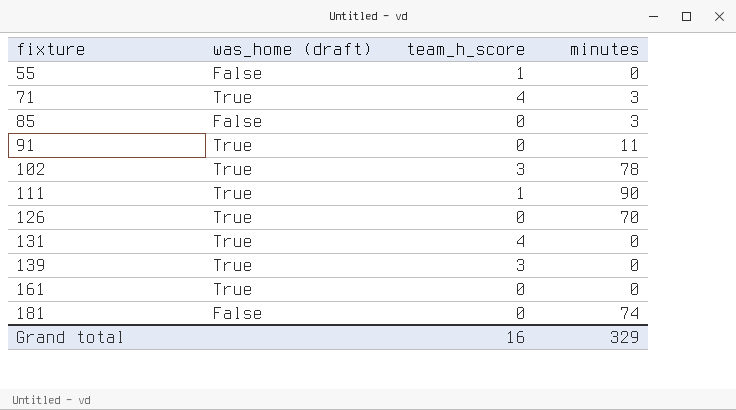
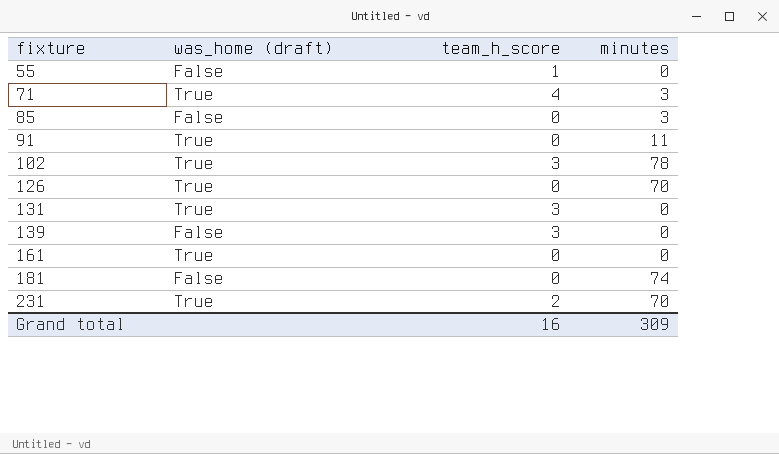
row 111: True | 1 | 90 -> none
131 | team_h_score: 4 -> 3
139 | was_home (draft): True -> False
row 231: none -> True | 2 | 70
Grand total | minutes: 329 -> 309

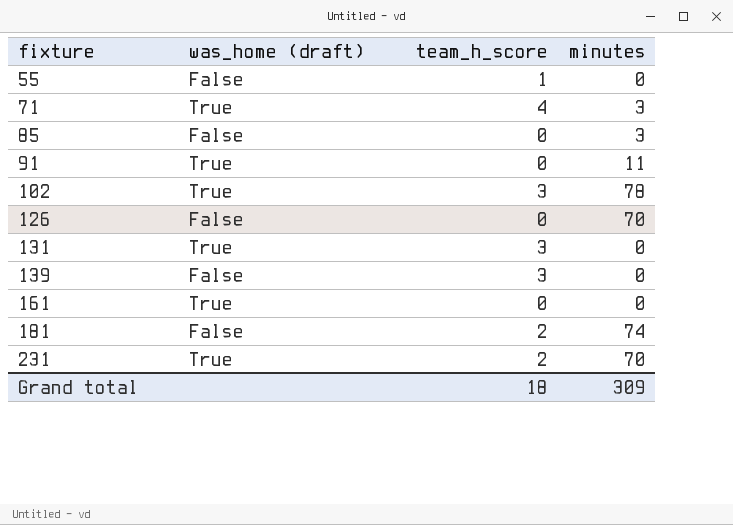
126 | was_home (draft): True -> False
181 | team_h_score: 0 -> 2
Grand total | team_h_score: 16 -> 18

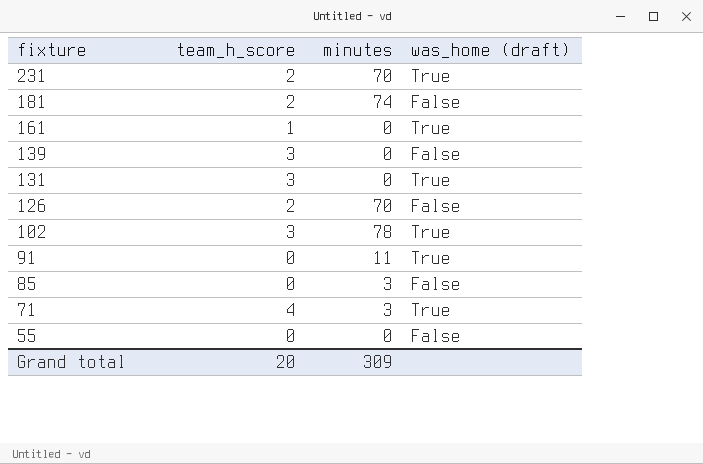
row order: fixture ascending -> fixture descending
column was_home (draft) | position: 2 -> 4
161 | team_h_score: 0 -> 1
126 | team_h_score: 0 -> 2
55 | team_h_score: 1 -> 0
Grand total | team_h_score: 18 -> 20

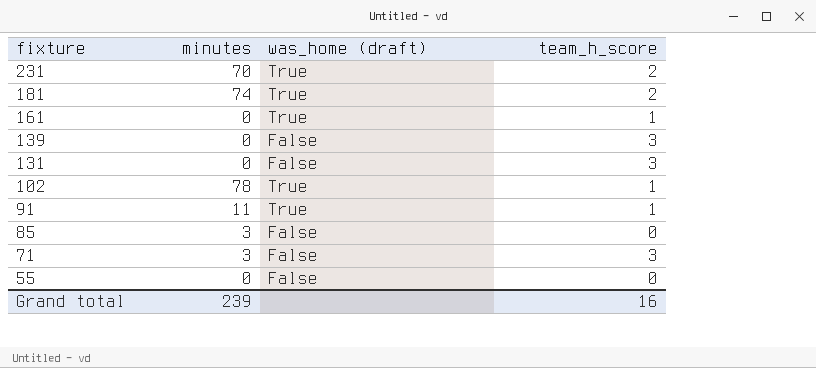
column team_h_score | position: 2 -> 4
row 126: 2 | 70 | False -> none
181 | was_home (draft): False -> True
131 | was_home (draft): True -> False
102 | team_h_score: 3 -> 1
91 | team_h_score: 0 -> 1
71 | was_home (draft): True -> False
71 | team_h_score: 4 -> 3
Grand total | minutes: 309 -> 239
Grand total | team_h_score: 20 -> 16

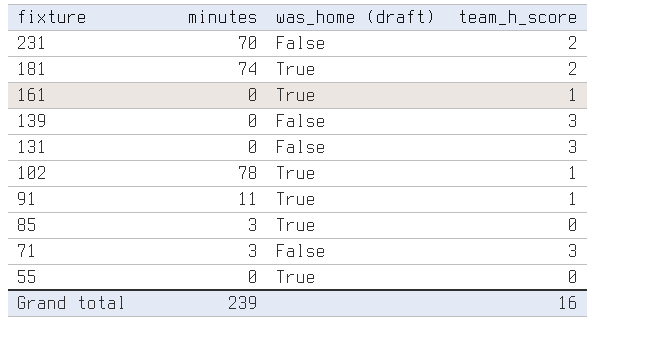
231 | was_home (draft): True -> False
85 | was_home (draft): False -> True
55 | was_home (draft): False -> True

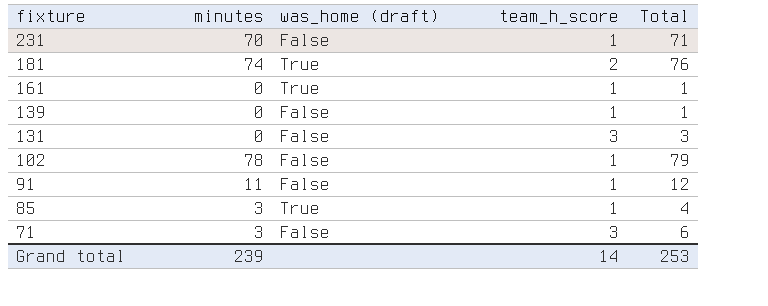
column Total | formula: none -> [minutes] + [team_h_score]
row 55: 0 | True | 0 -> none
231 | team_h_score: 2 -> 1
139 | team_h_score: 3 -> 1
102 | was_home (draft): True -> False
91 | was_home (draft): True -> False
85 | team_h_score: 0 -> 1
Grand total | team_h_score: 16 -> 14

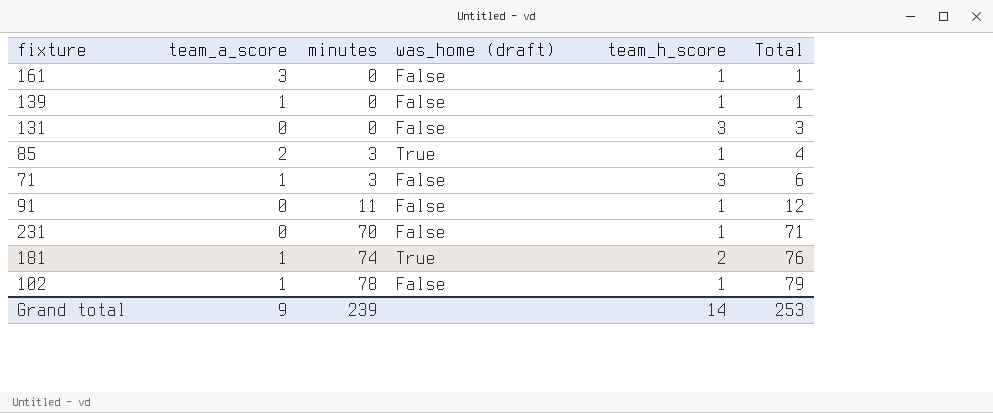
row order: fixture descending -> minutes ascending
column team_a_score | position: none -> 2
161 | was_home (draft): True -> False

